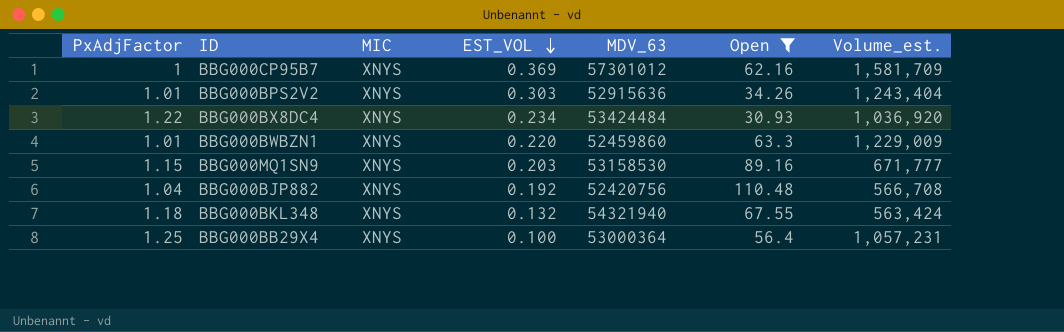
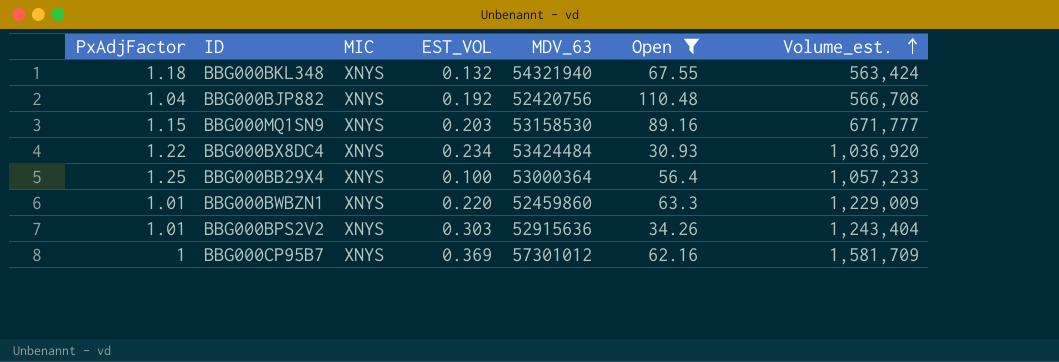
row order: EST_VOL descending -> Volume_est. ascending
BBG000BB29X4 | Volume_est.: 1,057,231 -> 1,057,233

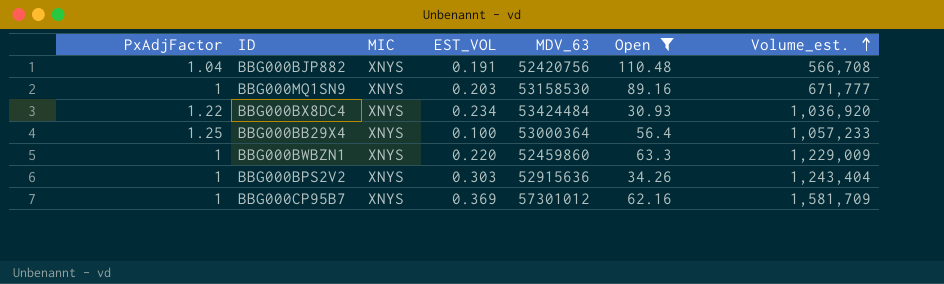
row BBG000BKL348: 1.18 | XNYS | 0.132 | 54321940 | 67.55 | 563,424 -> none
BBG000BJP882 | EST_VOL: 0.192 -> 0.191
BBG000MQ1SN9 | PxAdjFactor: 1.15 -> 1
BBG000BWBZN1 | PxAdjFactor: 1.01 -> 1
BBG000BPS2V2 | PxAdjFactor: 1.01 -> 1

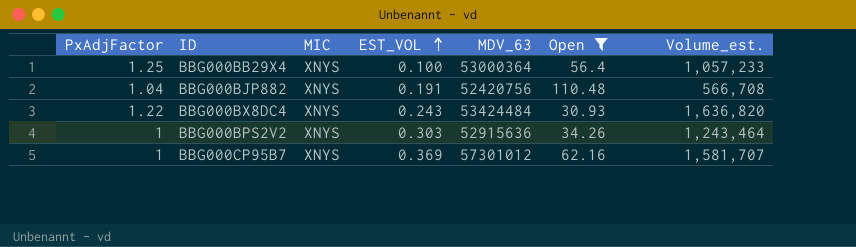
row order: Volume_est. ascending -> EST_VOL ascending
row BBG000MQ1SN9: 1 | XNYS | 0.203 | 53158530 | 89.16 | 671,777 -> none
row BBG000BWBZN1: 1 | XNYS | 0.220 | 52459860 | 63.3 | 1,229,009 -> none
BBG000BX8DC4 | EST_VOL: 0.234 -> 0.243
BBG000BX8DC4 | Volume_est.: 1,036,920 -> 1,636,820
BBG000BPS2V2 | Volume_est.: 1,243,404 -> 1,243,464
BBG000CP95B7 | Volume_est.: 1,581,709 -> 1,581,707

